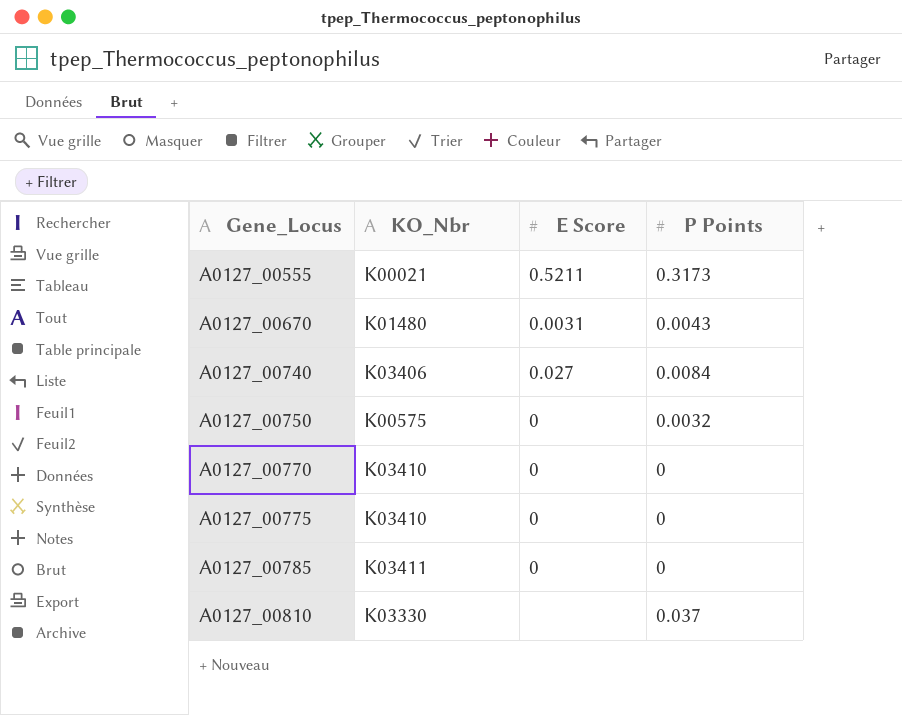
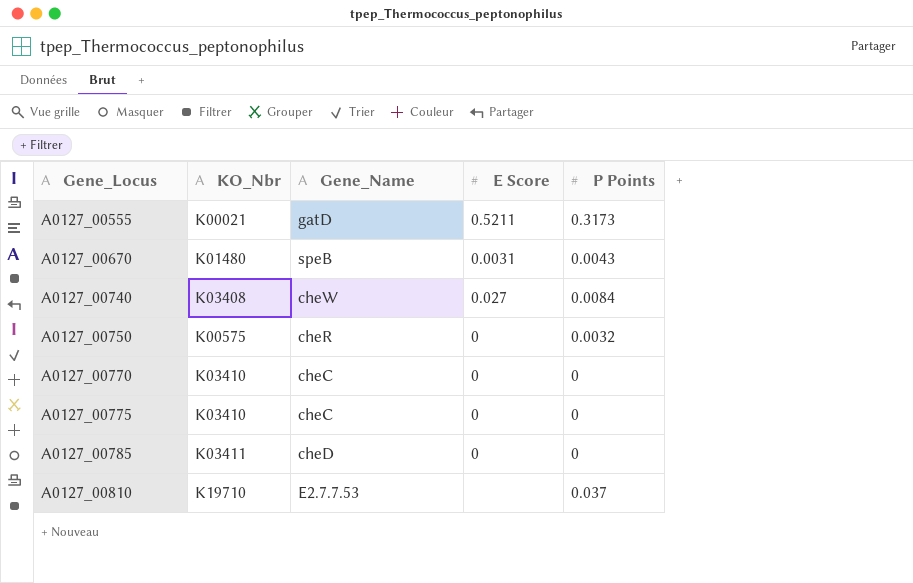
column Gene_Name | position: none -> 3
A0127_00740 | KO_Nbr: K03406 -> K03408
A0127_00810 | KO_Nbr: K03330 -> K19710

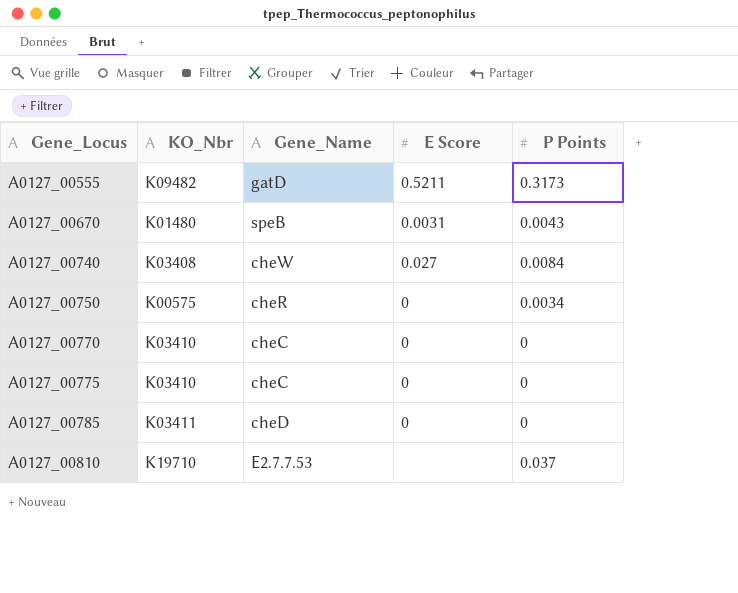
A0127_00555 | KO_Nbr: K00021 -> K09482
A0127_00750 | P Points: 0.0032 -> 0.0034

